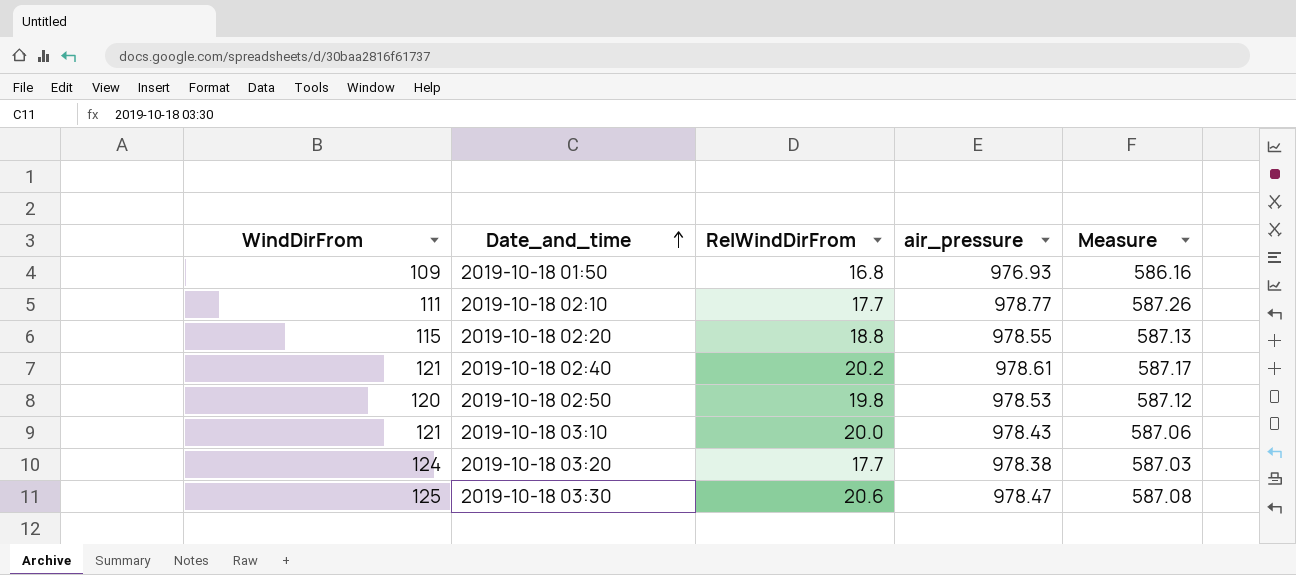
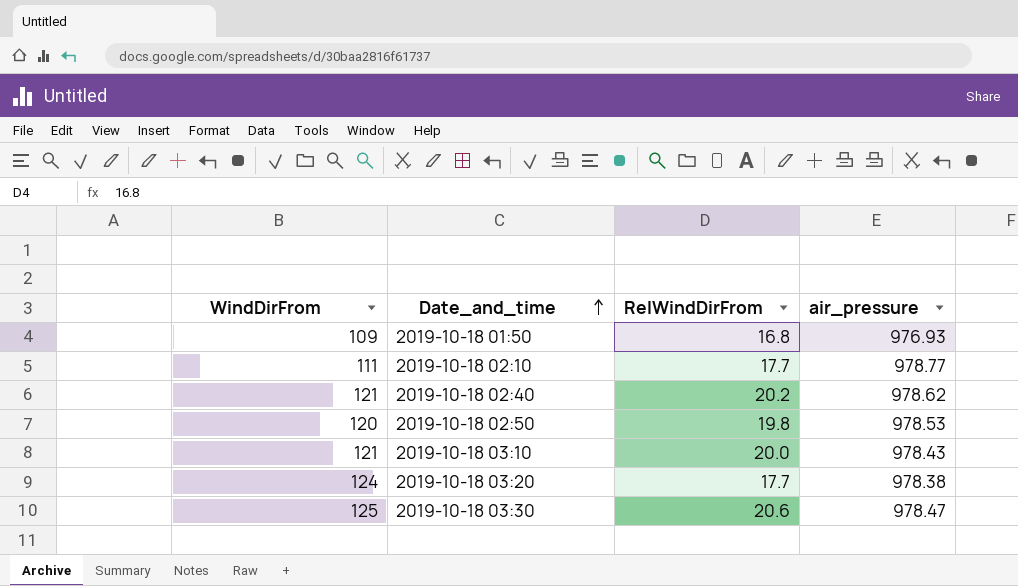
column Measure | formula: [air_pressure] * 0.6 -> none
row 2019-10-18 02:20: 115 | 18.8 | 978.55 | 587.13 -> none
2019-10-18 02:40 | air_pressure: 978.61 -> 978.62

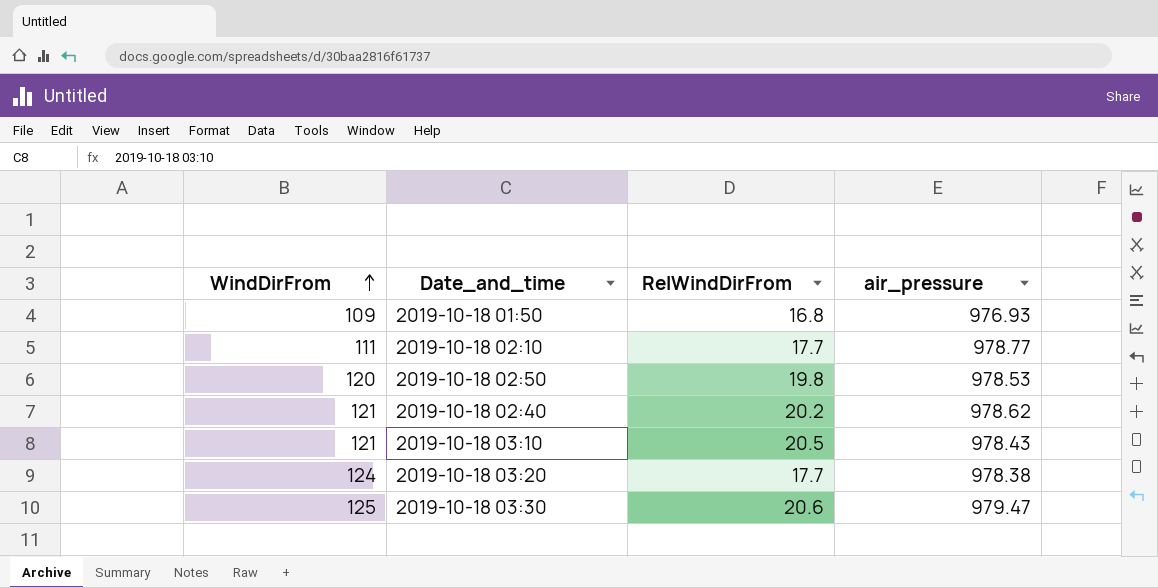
row order: Date_and_time ascending -> WindDirFrom ascending
2019-10-18 03:10 | RelWindDirFrom: 20.0 -> 20.5
2019-10-18 03:30 | air_pressure: 978.47 -> 979.47

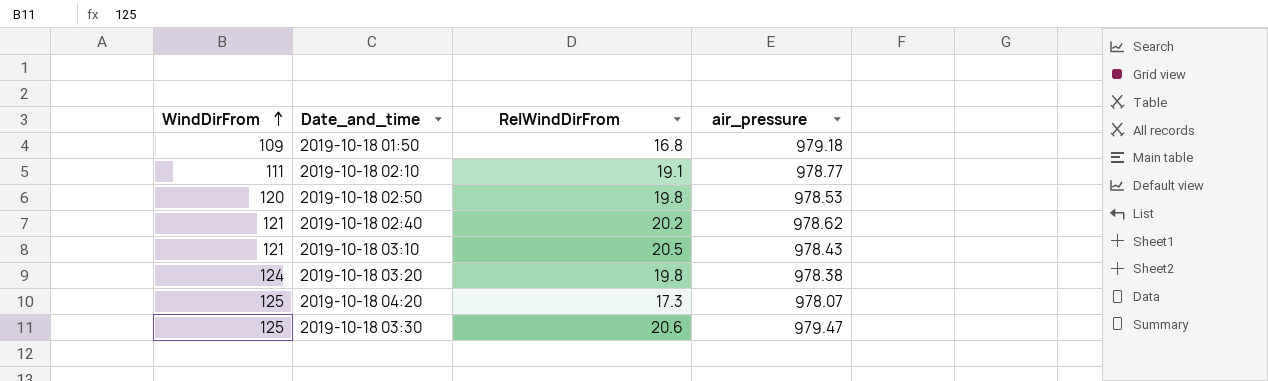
2019-10-18 01:50 | air_pressure: 976.93 -> 979.18
2019-10-18 02:10 | RelWindDirFrom: 17.7 -> 19.1
2019-10-18 03:20 | RelWindDirFrom: 17.7 -> 19.8
row 2019-10-18 04:20: none -> 125 | 17.3 | 978.07

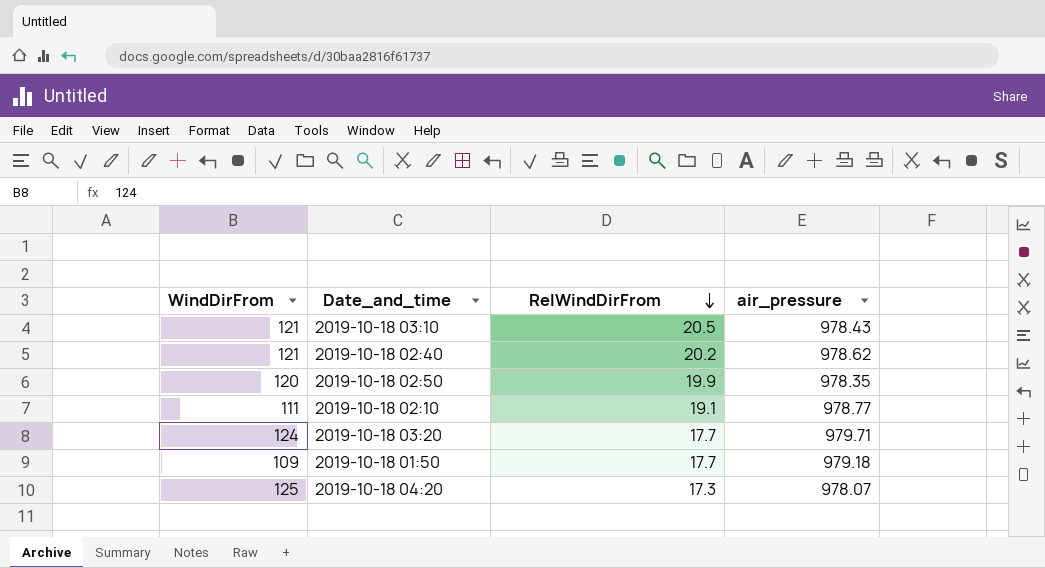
row order: WindDirFrom ascending -> RelWindDirFrom descending
row 2019-10-18 03:30: 125 | 20.6 | 979.47 -> none
2019-10-18 02:50 | RelWindDirFrom: 19.8 -> 19.9
2019-10-18 02:50 | air_pressure: 978.53 -> 978.35
2019-10-18 03:20 | RelWindDirFrom: 19.8 -> 17.7
2019-10-18 03:20 | air_pressure: 978.38 -> 979.71
2019-10-18 01:50 | RelWindDirFrom: 16.8 -> 17.7

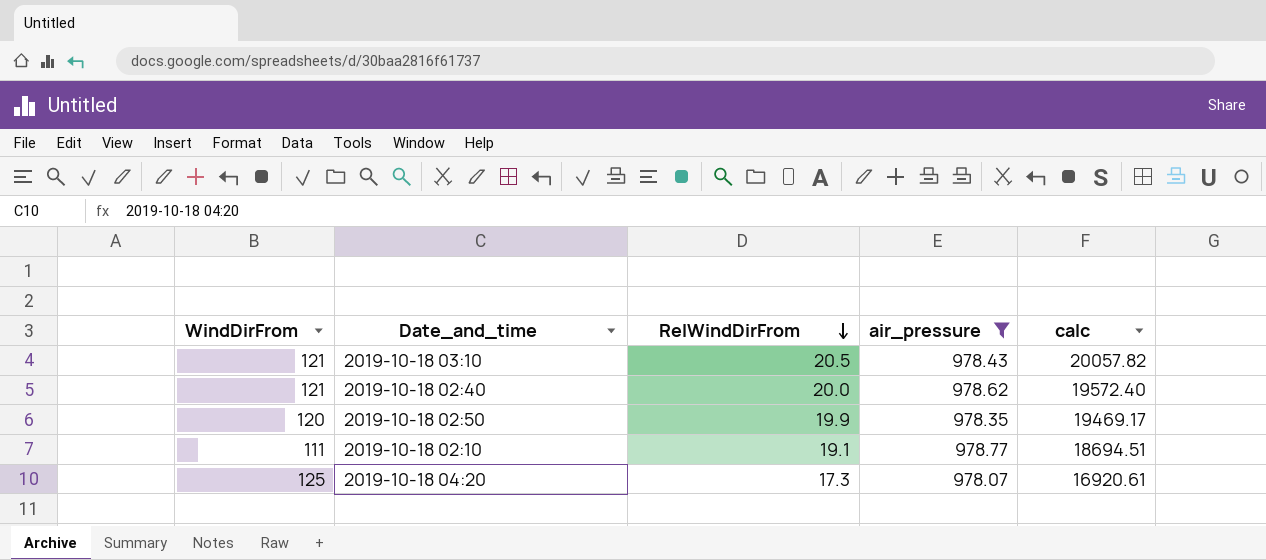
filter: none -> air_pressure <= 978.77
column calc | formula: none -> [RelWindDirFrom] * [air_pressure]
2019-10-18 02:40 | RelWindDirFrom: 20.2 -> 20.0

